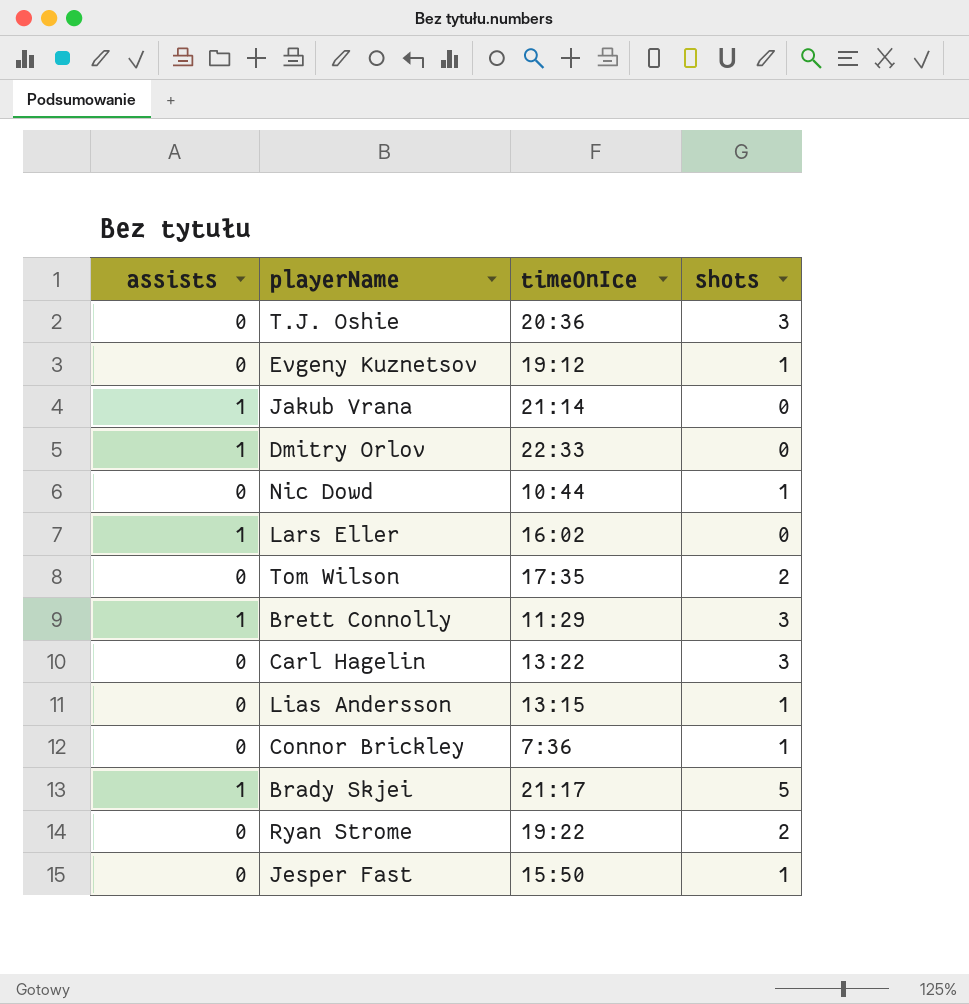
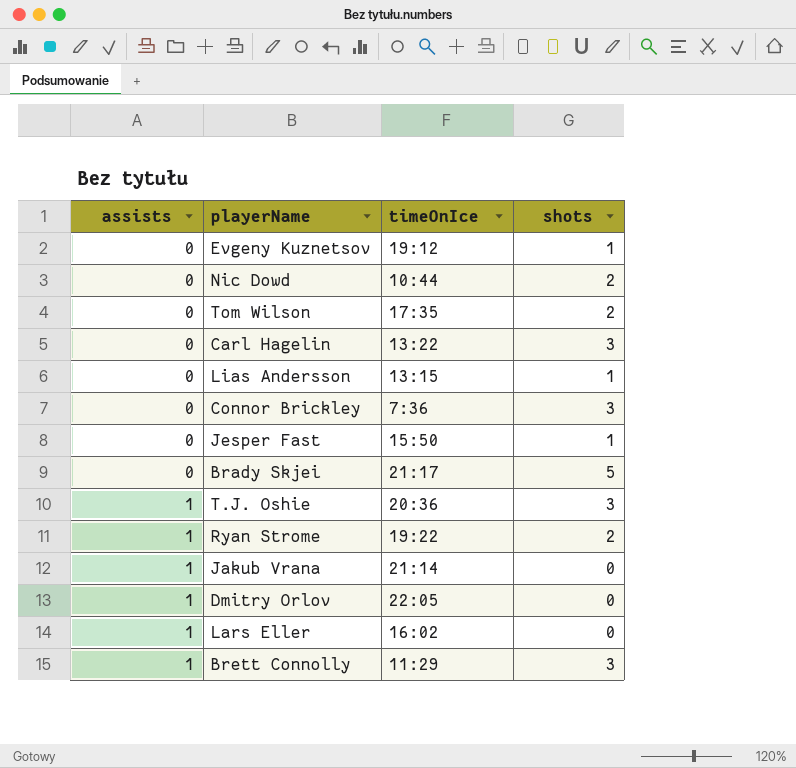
row order: none -> assists ascending
Nic Dowd | shots: 1 -> 2
Connor Brickley | shots: 1 -> 3
Brady Skjei | assists: 1 -> 0
T.J. Oshie | assists: 0 -> 1
Ryan Strome | assists: 0 -> 1
Dmitry Orlov | timeOnIce: 22:33 -> 22:05

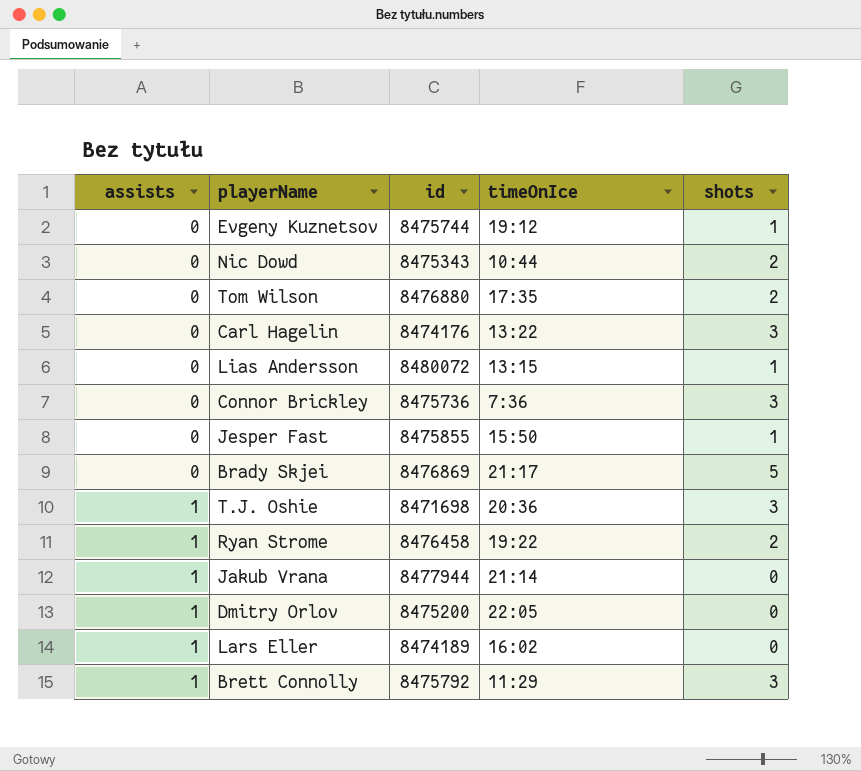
column id | position: none -> 3

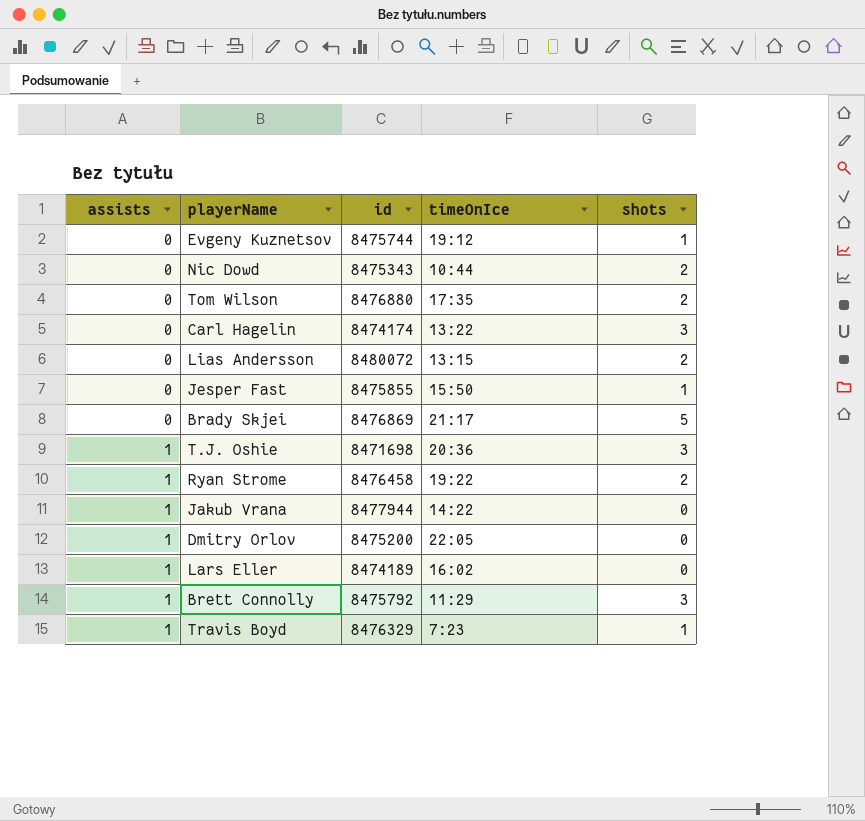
row Connor Brickley: 0 | 8475736 | 7:36 | 3 -> none
Carl Hagelin | id: 8474176 -> 8474174
Lias Andersson | shots: 1 -> 2
Jakub Vrana | timeOnIce: 21:14 -> 14:22
row Travis Boyd: none -> 1 | 8476329 | 7:23 | 1

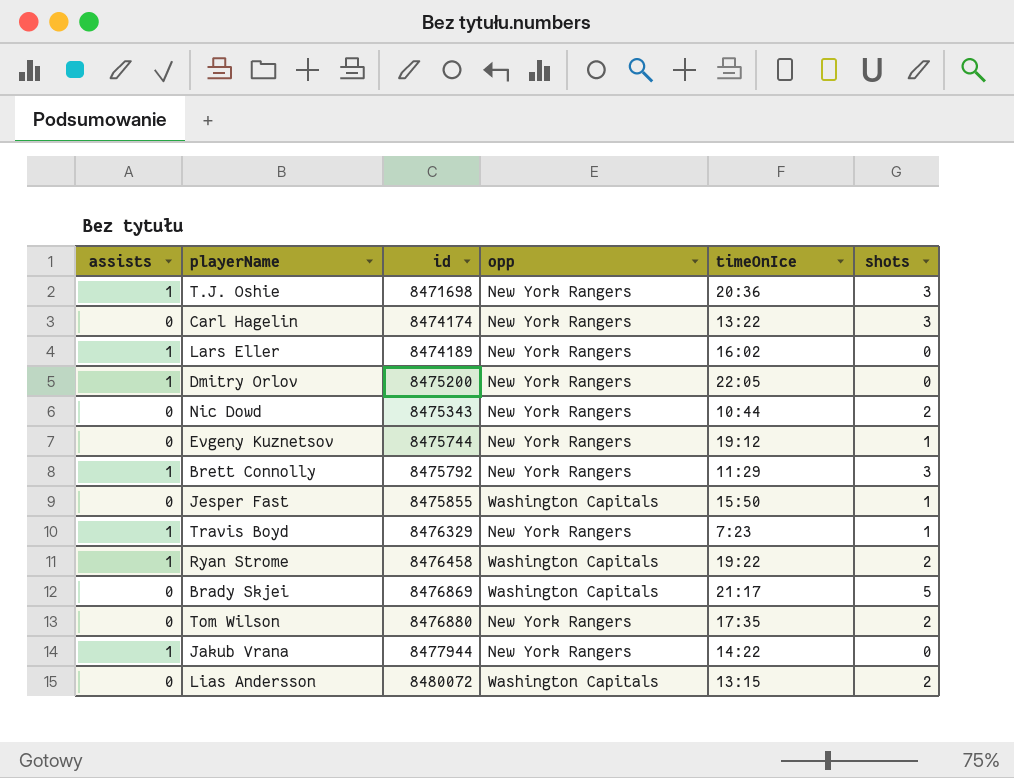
row order: assists ascending -> id ascending
column opp | position: none -> 4

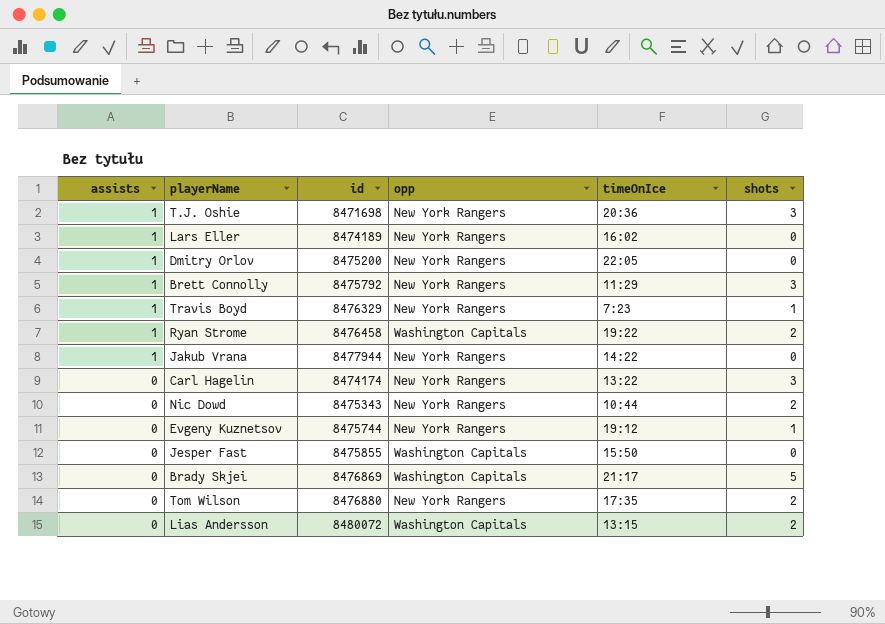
row order: id ascending -> assists descending
Jesper Fast | shots: 1 -> 0

